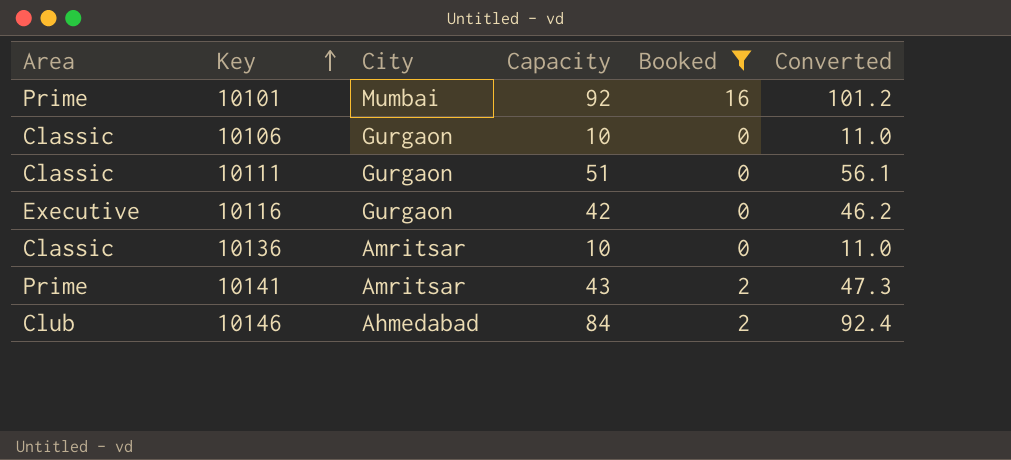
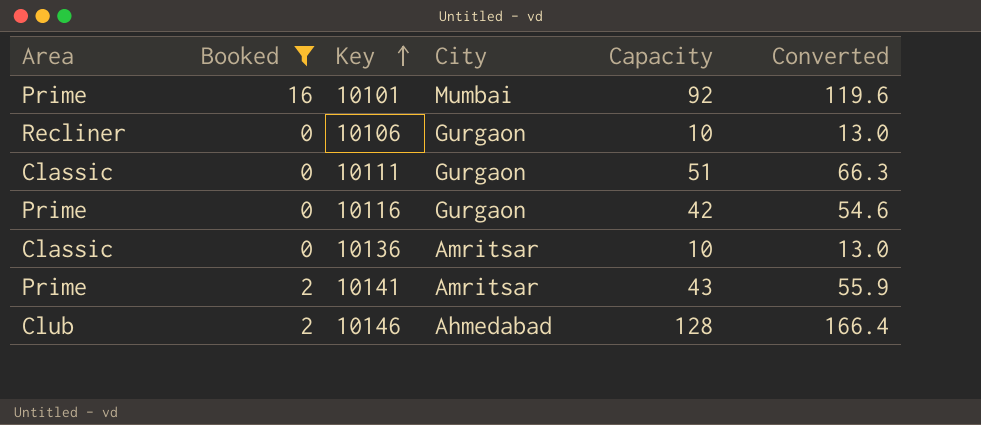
column Booked | position: 5 -> 2
column Converted | formula: [Capacity] * 1.1 -> [Capacity] * 1.3
10106 | Area: Classic -> Recliner
10116 | Area: Executive -> Prime
10146 | Capacity: 84 -> 128

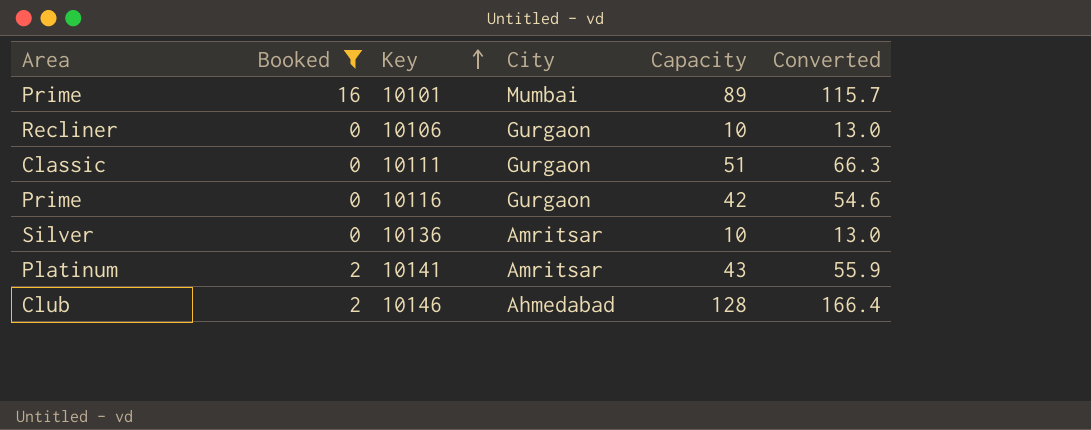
10101 | Capacity: 92 -> 89
10101 | Converted: 119.6 -> 115.7
10136 | Area: Classic -> Silver
10141 | Area: Prime -> Platinum

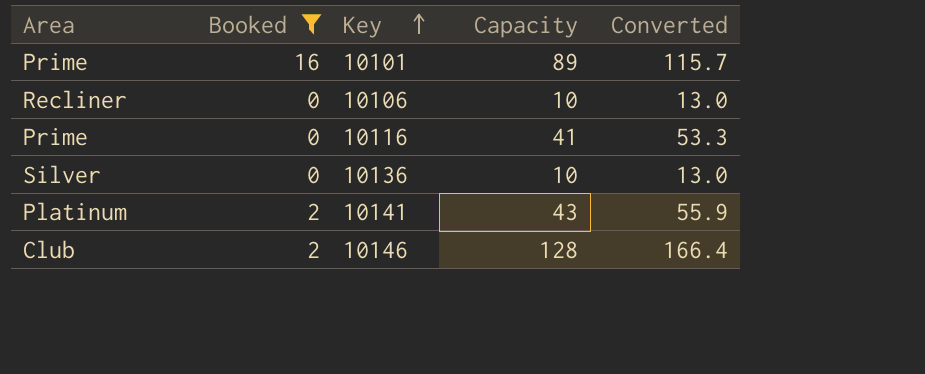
column City | position: 4 -> none
row 10111: Classic | 0 | Gurgaon | 51 | 66.3 -> none
10116 | Capacity: 42 -> 41
10116 | Converted: 54.6 -> 53.3

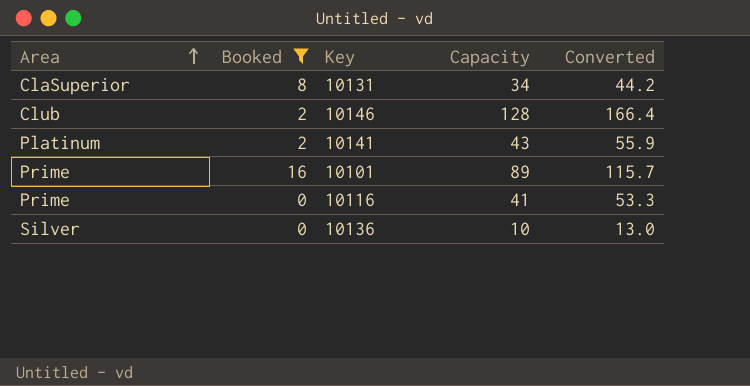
row order: Key ascending -> Area ascending
row 10106: Recliner | 0 | 10 | 13.0 -> none
row 10131: none -> ClaSuperior | 8 | 34 | 44.2

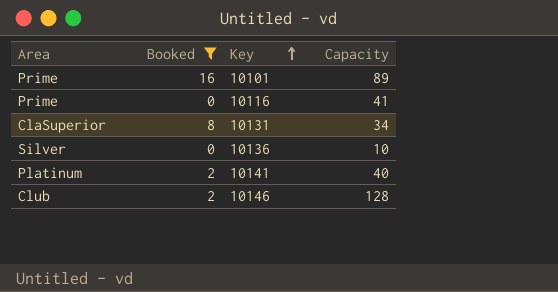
row order: Area ascending -> Key ascending
column Converted | formula: [Capacity] * 1.3 -> none
10141 | Capacity: 43 -> 40

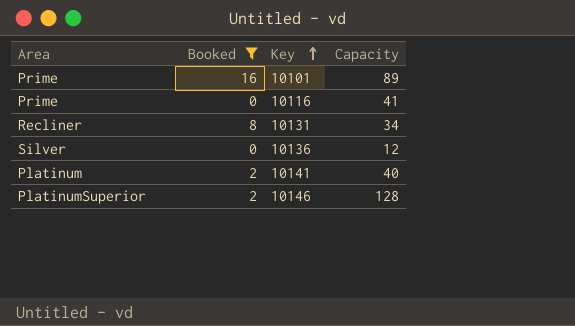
10131 | Area: ClaSuperior -> Recliner
10136 | Capacity: 10 -> 12
10146 | Area: Club -> PlatinumSuperior

